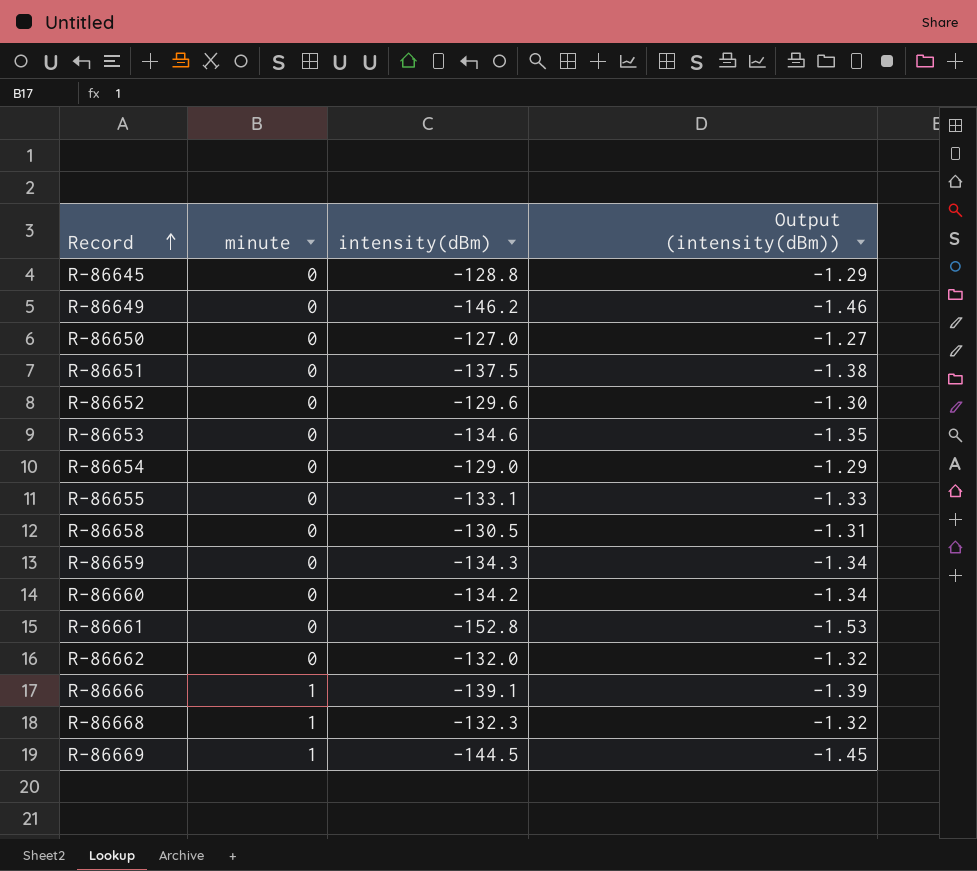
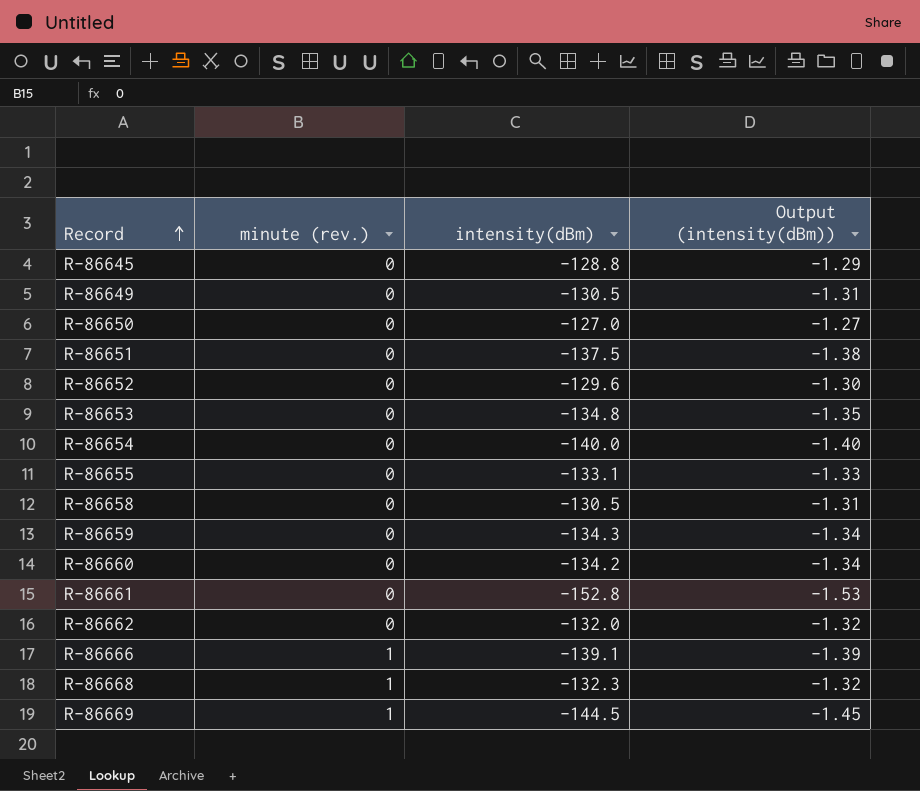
column name: minute -> minute (rev.)
R-86649 | intensity(dBm): -146.2 -> -130.5
R-86649 | Output (intensity(dBm)): -1.46 -> -1.31
R-86653 | intensity(dBm): -134.6 -> -134.8
R-86654 | intensity(dBm): -129.0 -> -140.0
R-86654 | Output (intensity(dBm)): -1.29 -> -1.40

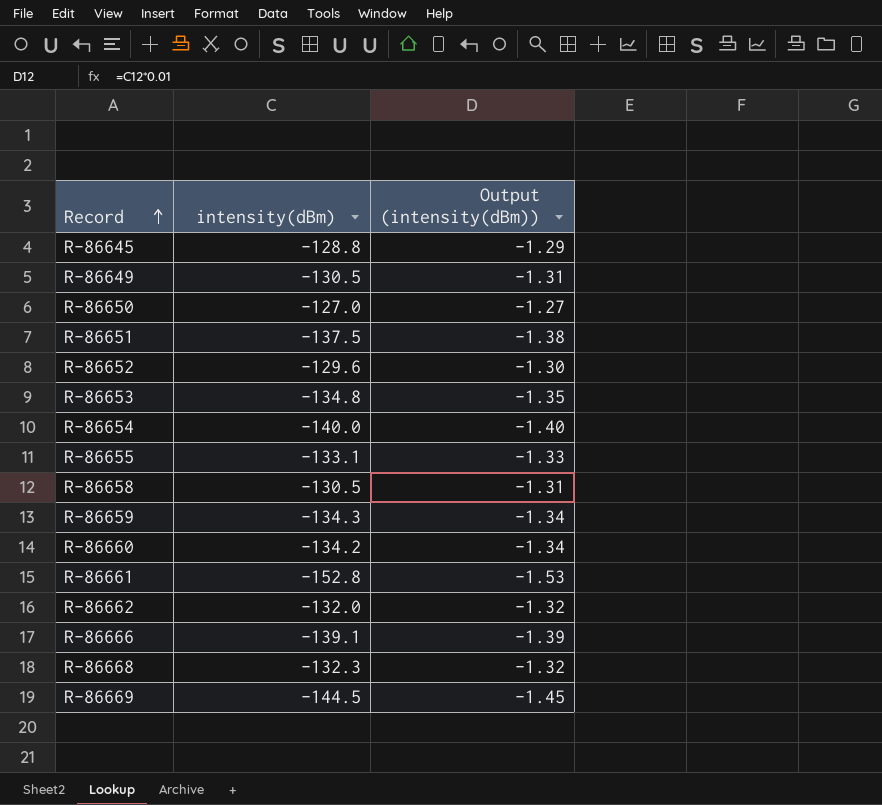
column minute (rev.) | position: 2 -> none

